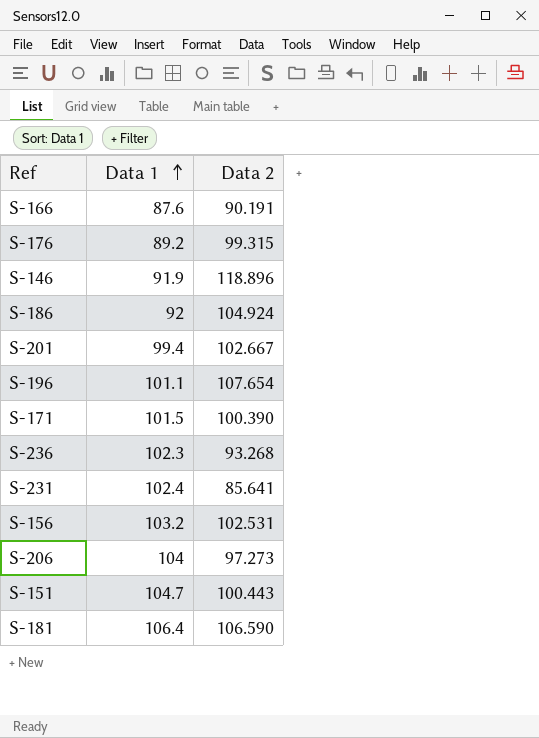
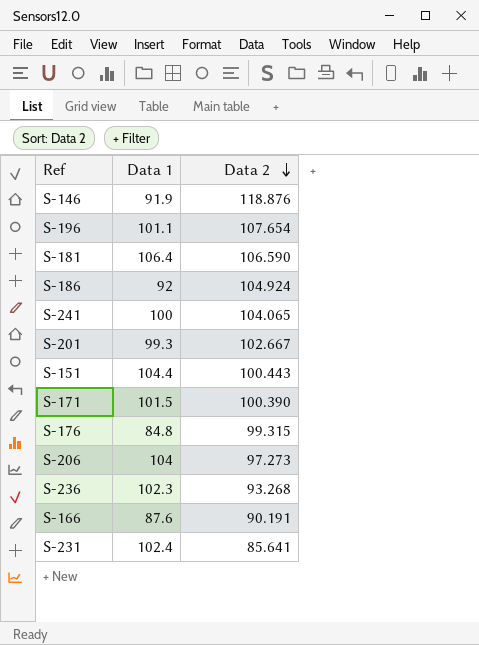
row order: Data 1 ascending -> Data 2 descending
row S-156: 103.2 | 102.531 -> none
S-146 | Data 2: 118.896 -> 118.876
row S-241: none -> 100 | 104.065
S-201 | Data 1: 99.4 -> 99.3
S-151 | Data 1: 104.7 -> 104.4
S-176 | Data 1: 89.2 -> 84.8

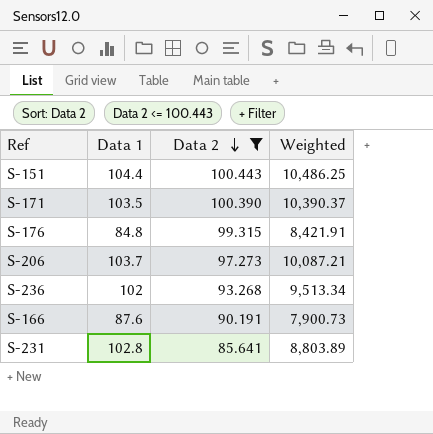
filter: none -> Data 2 <= 100.443
column Weighted | formula: none -> [Data 1] * [Data 2]
S-171 | Data 1: 101.5 -> 103.5
S-206 | Data 1: 104 -> 103.7
S-236 | Data 1: 102.3 -> 102
S-231 | Data 1: 102.4 -> 102.8

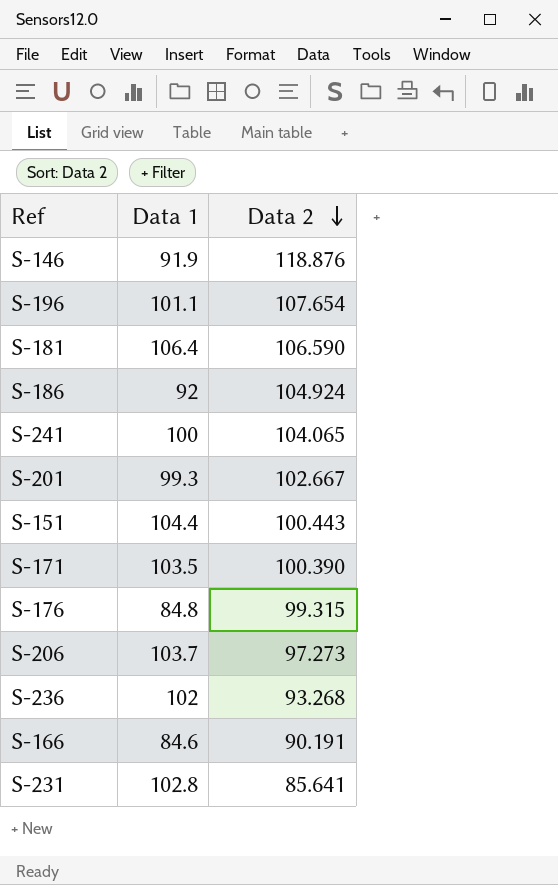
filter: Data 2 <= 100.443 -> none
column Weighted | formula: [Data 1] * [Data 2] -> none
S-166 | Data 1: 87.6 -> 84.6

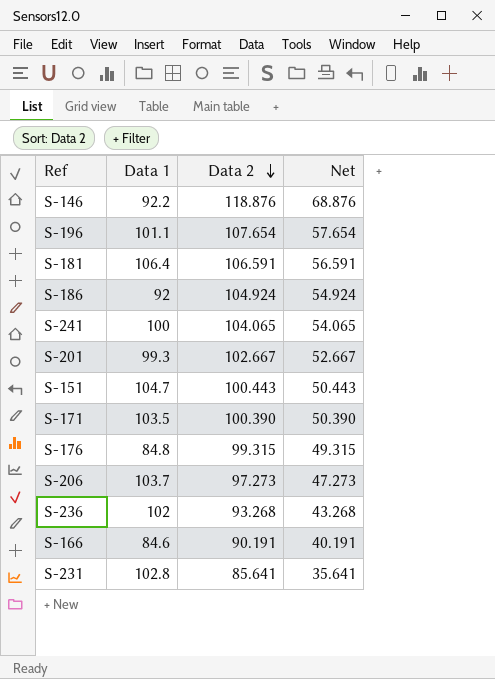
column Net | formula: none -> [Data 2] - 50
S-146 | Data 1: 91.9 -> 92.2
S-181 | Data 2: 106.590 -> 106.591
S-151 | Data 1: 104.4 -> 104.7

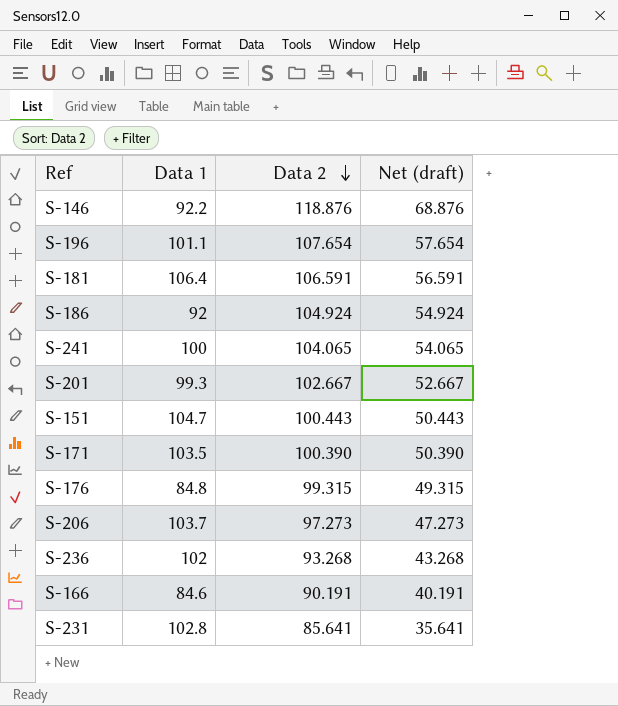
column name: Net -> Net (draft)

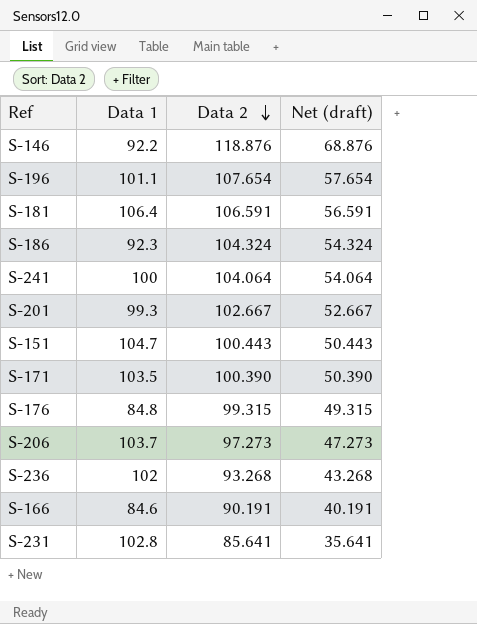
S-186 | Data 1: 92 -> 92.3
S-186 | Data 2: 104.924 -> 104.324
S-186 | Net (draft): 54.924 -> 54.324
S-241 | Data 2: 104.065 -> 104.064
S-241 | Net (draft): 54.065 -> 54.064

